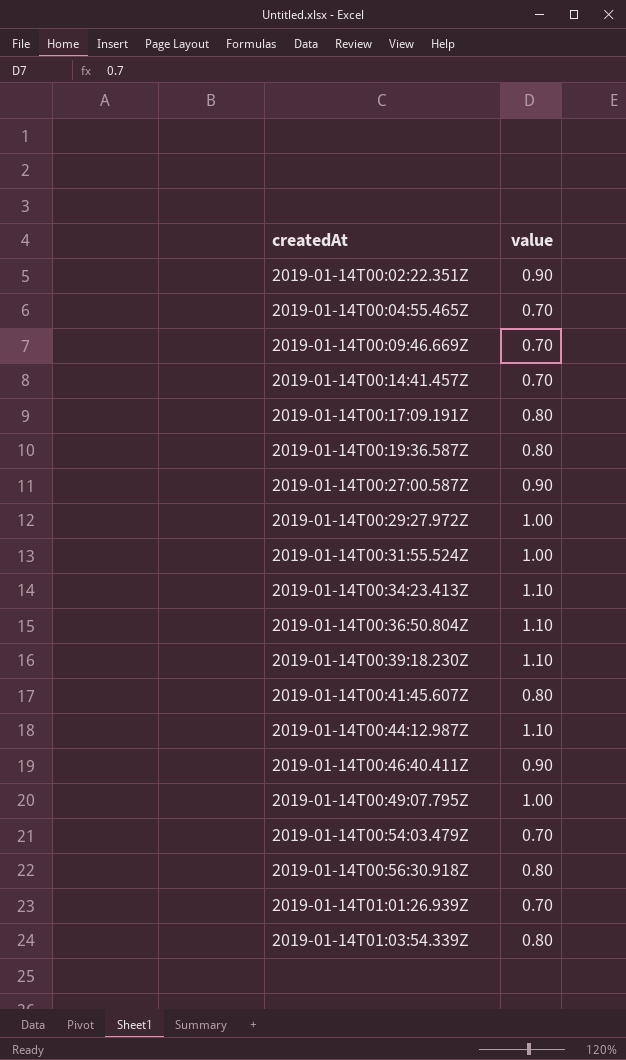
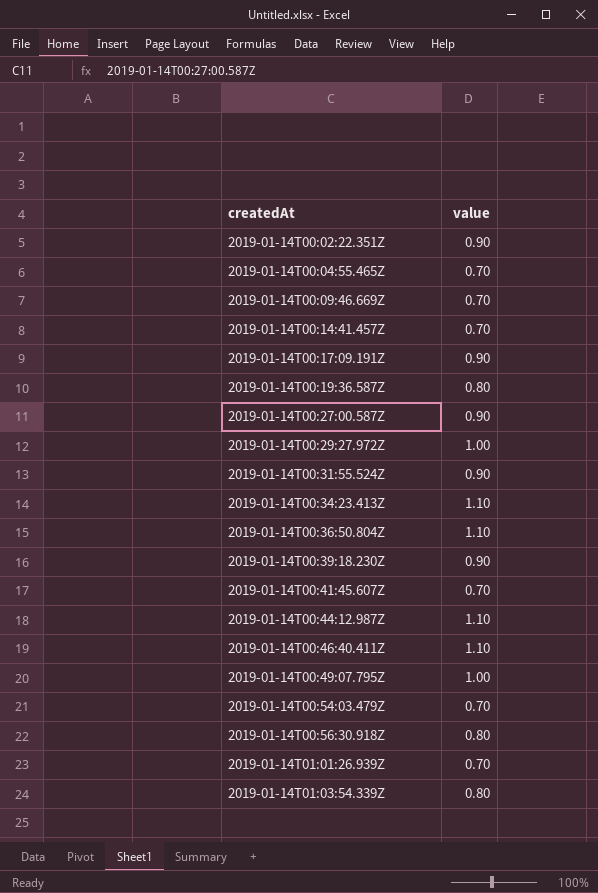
2019-01-14T00:17:09.191Z | value: 0.80 -> 0.90
2019-01-14T00:31:55.524Z | value: 1.00 -> 0.90
2019-01-14T00:39:18.230Z | value: 1.10 -> 0.90
2019-01-14T00:41:45.607Z | value: 0.80 -> 0.70
2019-01-14T00:46:40.411Z | value: 0.90 -> 1.10

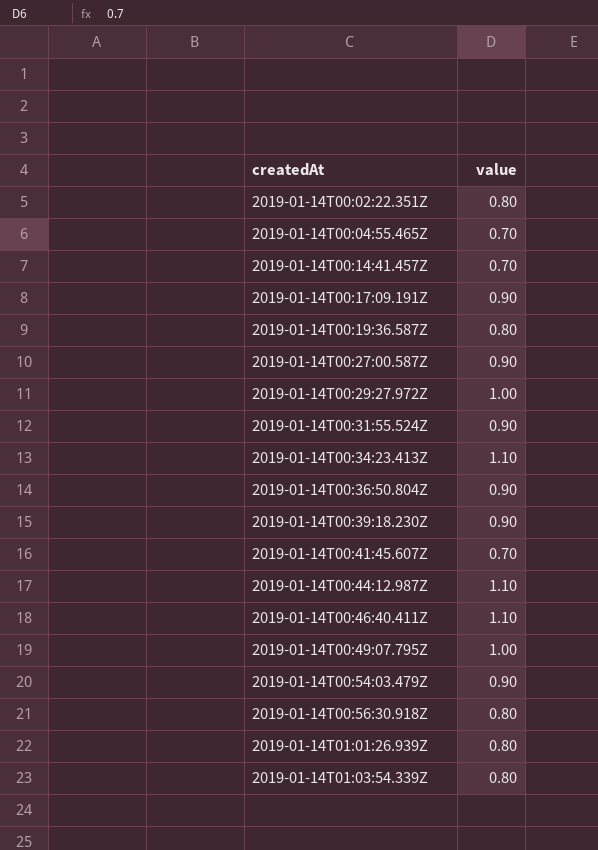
row 2019-01-14T00:09:46.669Z: 0.70 -> none
2019-01-14T00:02:22.351Z | value: 0.90 -> 0.80
2019-01-14T00:36:50.804Z | value: 1.10 -> 0.90
2019-01-14T00:54:03.479Z | value: 0.70 -> 0.90
2019-01-14T01:01:26.939Z | value: 0.70 -> 0.80

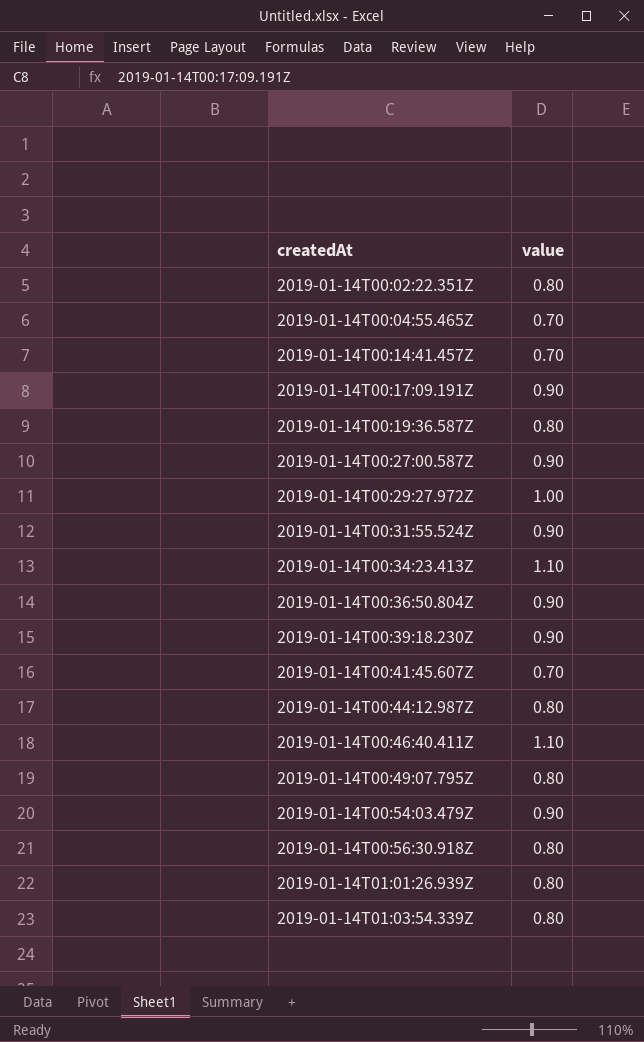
2019-01-14T00:44:12.987Z | value: 1.10 -> 0.80
2019-01-14T00:49:07.795Z | value: 1.00 -> 0.80

